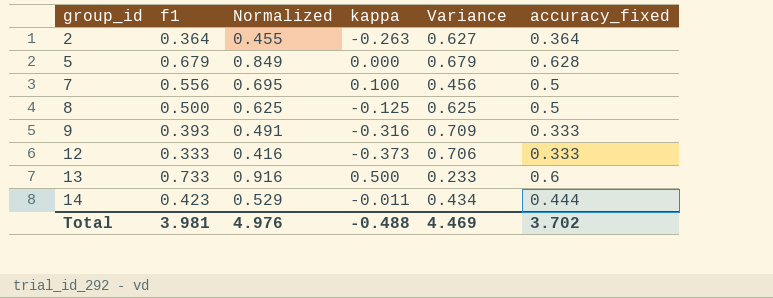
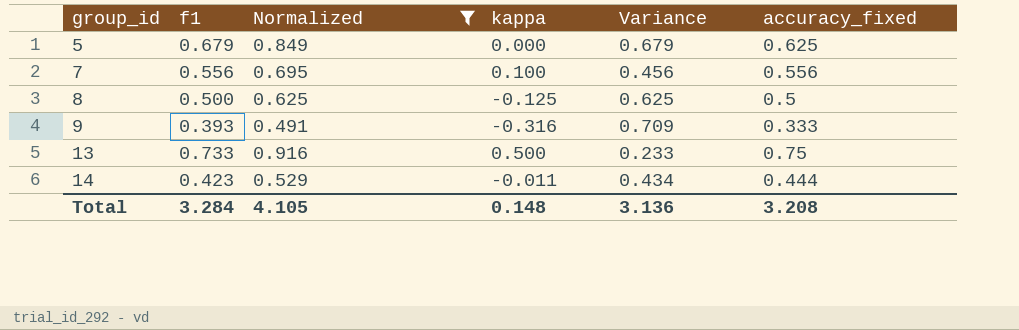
filter: none -> Normalized >= 0.491
5 | accuracy_fixed: 0.628 -> 0.625
7 | accuracy_fixed: 0.5 -> 0.556
13 | accuracy_fixed: 0.6 -> 0.75
Total | f1: 3.981 -> 3.284
Total | Normalized: 4.976 -> 4.105
Total | kappa: -0.488 -> 0.148
Total | Variance: 4.469 -> 3.136
Total | accuracy_fixed: 3.702 -> 3.208

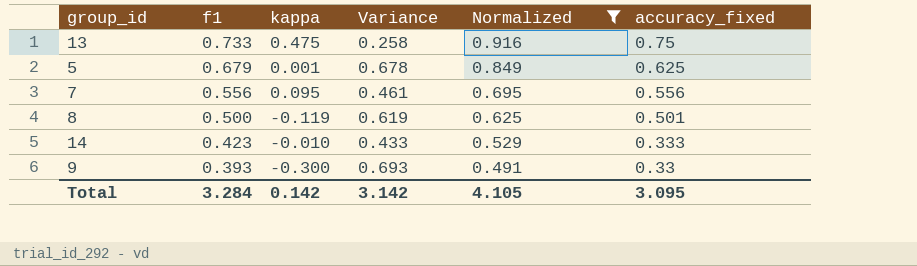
row order: group_id ascending -> f1 descending
column Normalized | position: 3 -> 5
13 | kappa: 0.500 -> 0.475
13 | Variance: 0.233 -> 0.258
5 | kappa: 0.000 -> 0.001
5 | Variance: 0.679 -> 0.678
7 | kappa: 0.100 -> 0.095
7 | Variance: 0.456 -> 0.461
8 | kappa: -0.125 -> -0.119
8 | Variance: 0.625 -> 0.619
8 | accuracy_fixed: 0.5 -> 0.501
14 | kappa: -0.011 -> -0.010
14 | Variance: 0.434 -> 0.433
14 | accuracy_fixed: 0.444 -> 0.333
9 | kappa: -0.316 -> -0.300
9 | Variance: 0.709 -> 0.693
9 | accuracy_fixed: 0.333 -> 0.33
Total | kappa: 0.148 -> 0.142
Total | Variance: 3.136 -> 3.142
Total | accuracy_fixed: 3.208 -> 3.095

